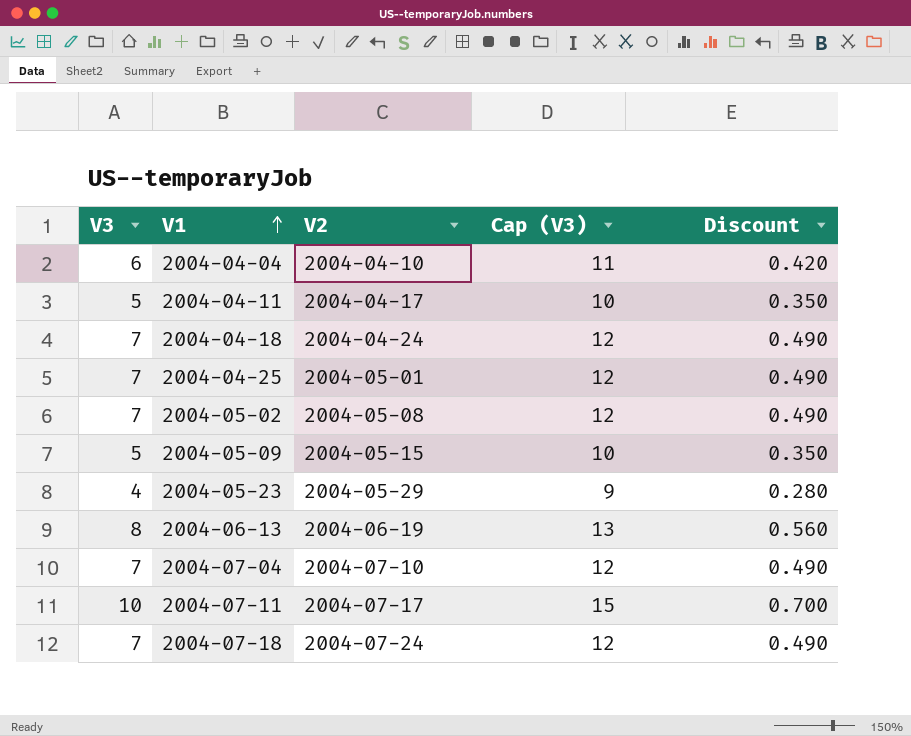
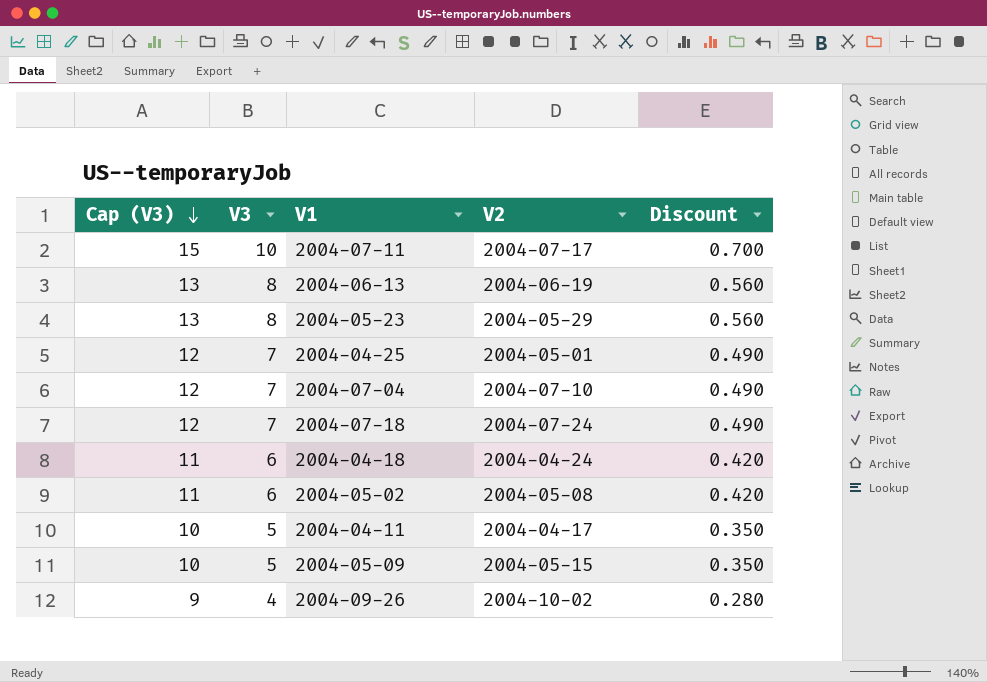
row order: V1 ascending -> Cap (V3) descending
column Cap (V3) | position: 4 -> 1
row 2004-04-04: 6 | 2004-04-10 | 11 | 0.420 -> none
2004-05-23 | Cap (V3): 9 -> 13
2004-05-23 | V3: 4 -> 8
2004-05-23 | Discount: 0.280 -> 0.560
2004-04-18 | Cap (V3): 12 -> 11
2004-04-18 | V3: 7 -> 6
2004-04-18 | Discount: 0.490 -> 0.420
2004-05-02 | Cap (V3): 12 -> 11
2004-05-02 | V3: 7 -> 6
2004-05-02 | Discount: 0.490 -> 0.420
row 2004-09-26: none -> 9 | 4 | 2004-10-02 | 0.280

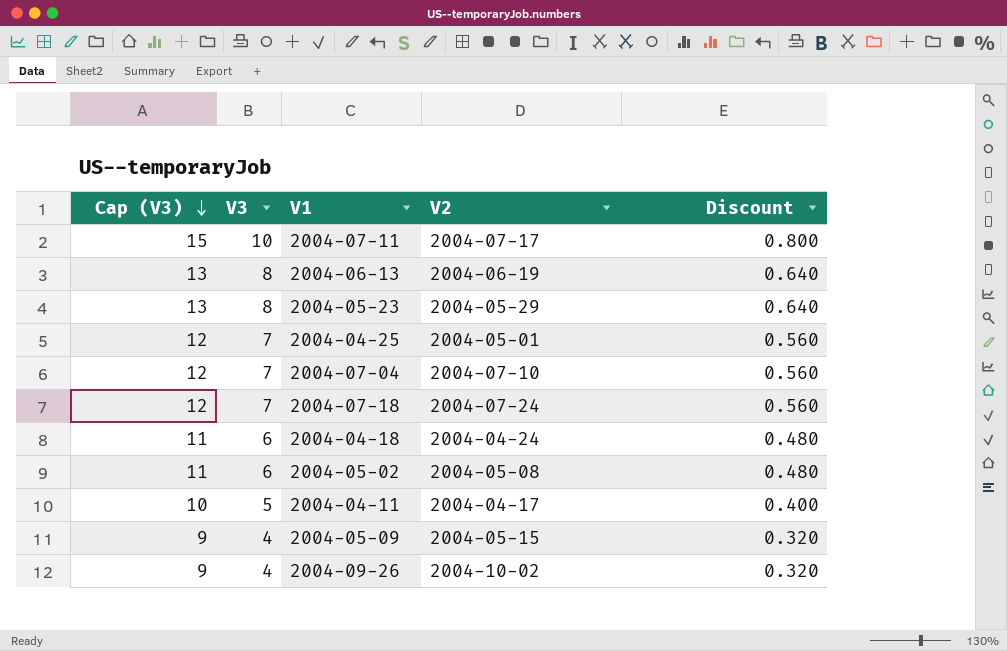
column Discount | formula: [V3] * 0.07 -> [V3] * 0.08
2004-05-09 | Cap (V3): 10 -> 9
2004-05-09 | V3: 5 -> 4

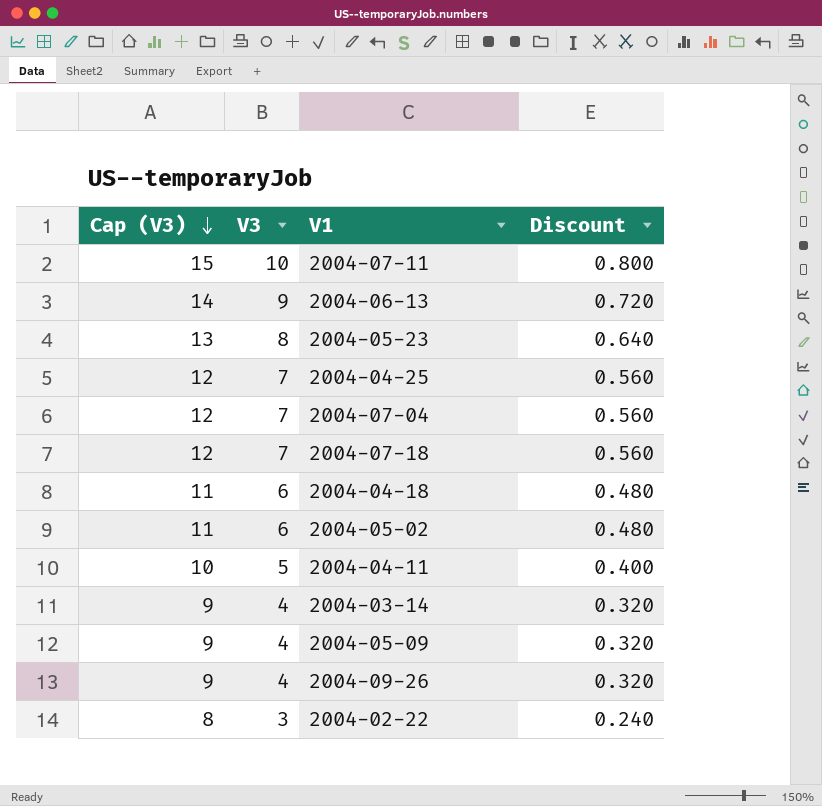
column V2 | position: 4 -> none
2004-06-13 | Cap (V3): 13 -> 14
2004-06-13 | V3: 8 -> 9
2004-06-13 | Discount: 0.640 -> 0.720
row 2004-03-14: none -> 9 | 4 | 0.320
row 2004-02-22: none -> 8 | 3 | 0.240

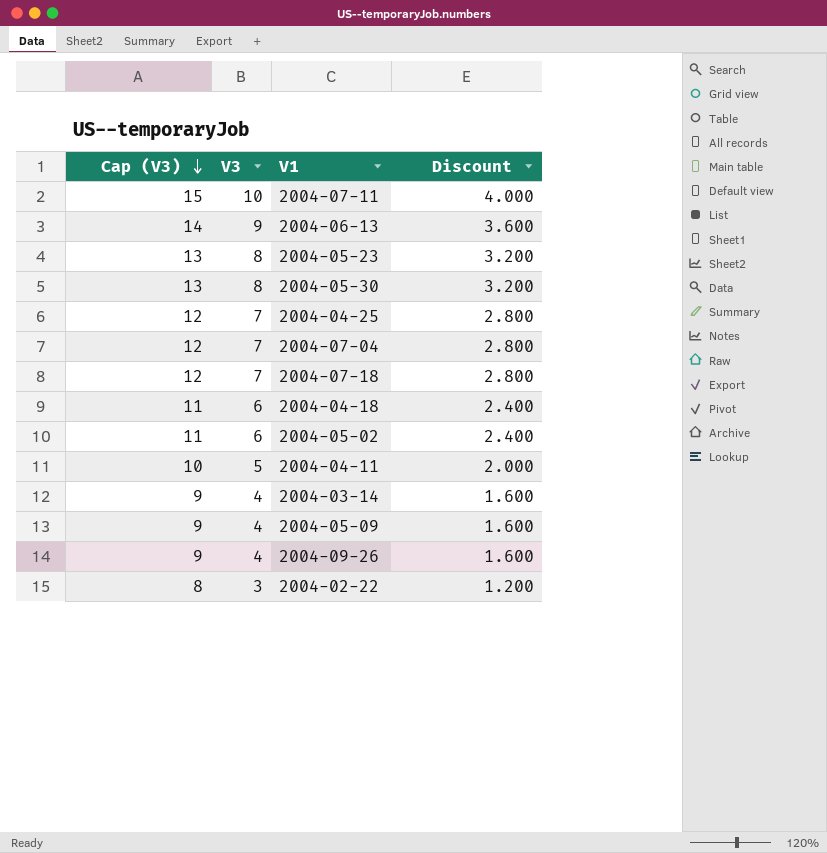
column Discount | formula: [V3] * 0.08 -> [V3] * 0.4
row 2004-05-30: none -> 13 | 8 | 3.200

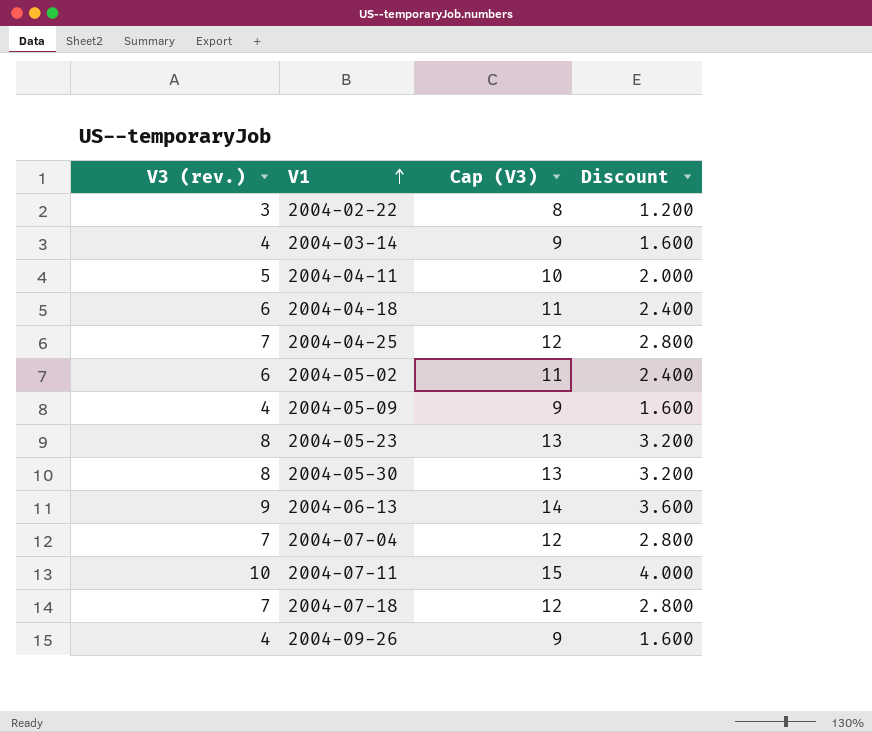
row order: Cap (V3) descending -> V1 ascending
column name: V3 -> V3 (rev.)
column Cap (V3) | position: 1 -> 3

